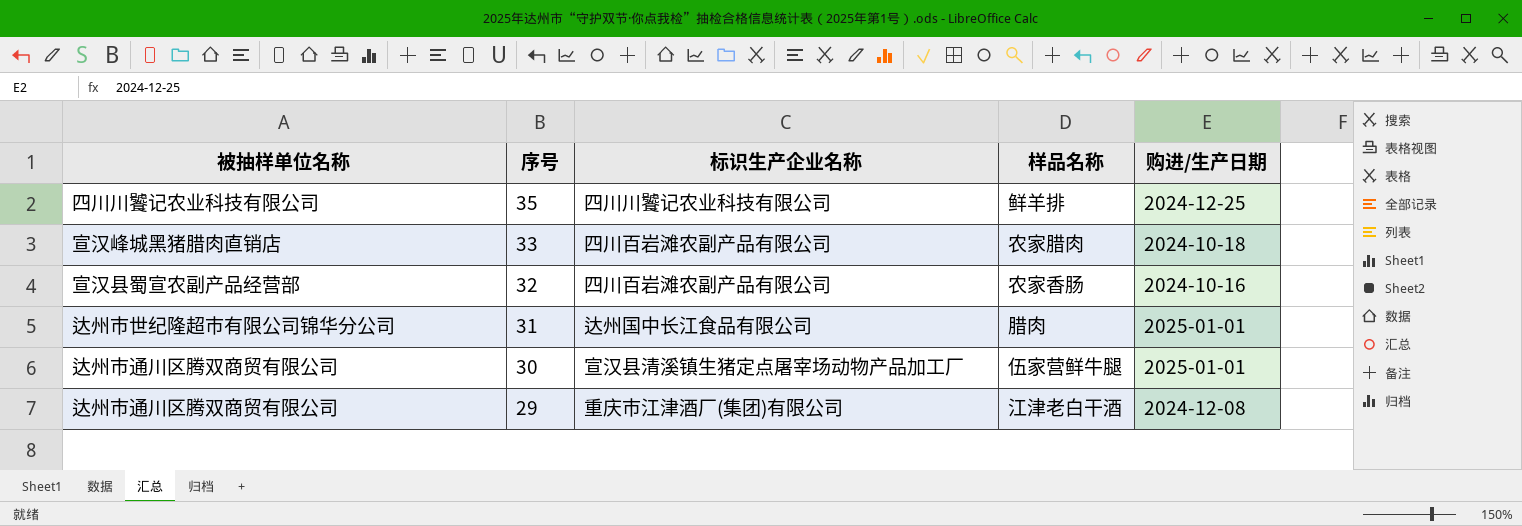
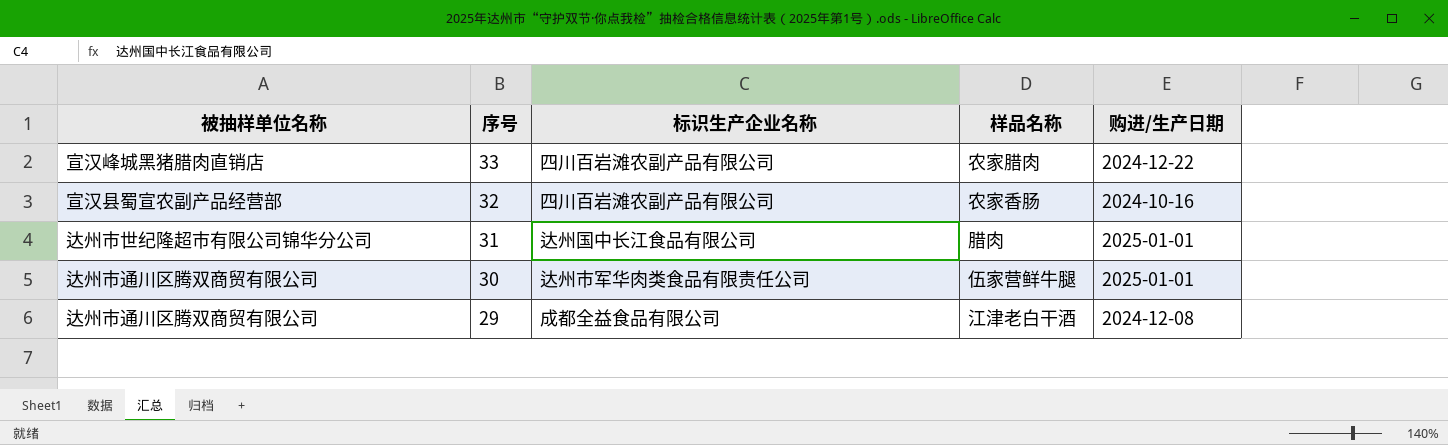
row 35: 四川川饕记农业科技有限公司 | 四川川饕记农业科技有限公司 | 鲜羊排 | 2024-12-25 -> none
33 | 购进/生产日期: 2024-10-18 -> 2024-12-22
30 | 标识生产企业名称: 宣汉县清溪镇生猪定点屠宰场动物产品加工厂 -> 达州市军华肉类食品有限责任公司
29 | 标识生产企业名称: 重庆市江津酒厂(集团)有限公司 -> 成都全益食品有限公司

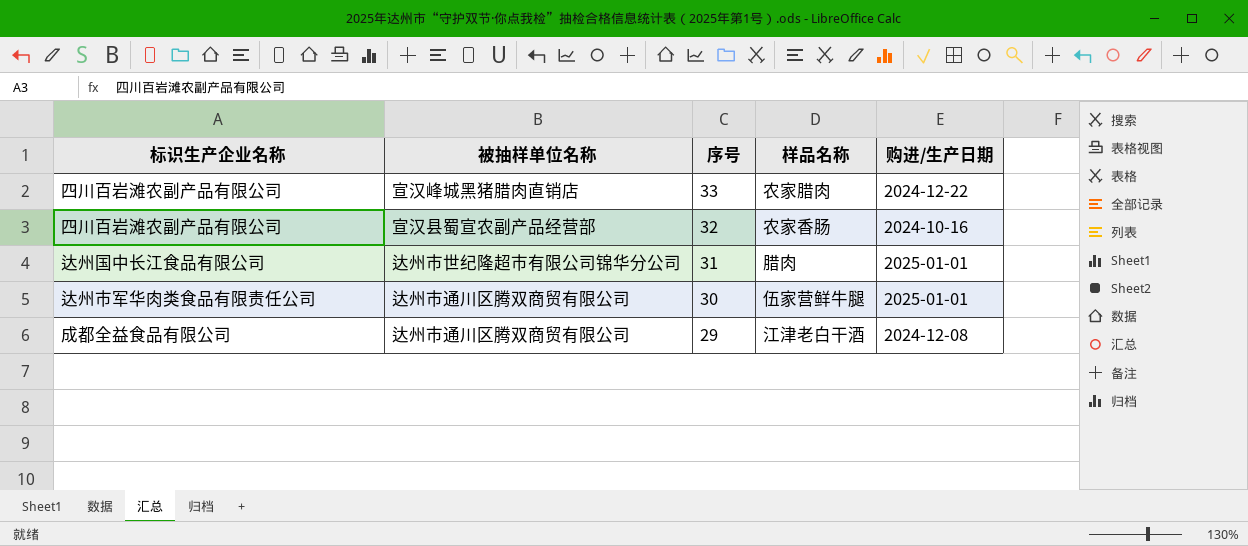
column 标识生产企业名称 | position: 3 -> 1

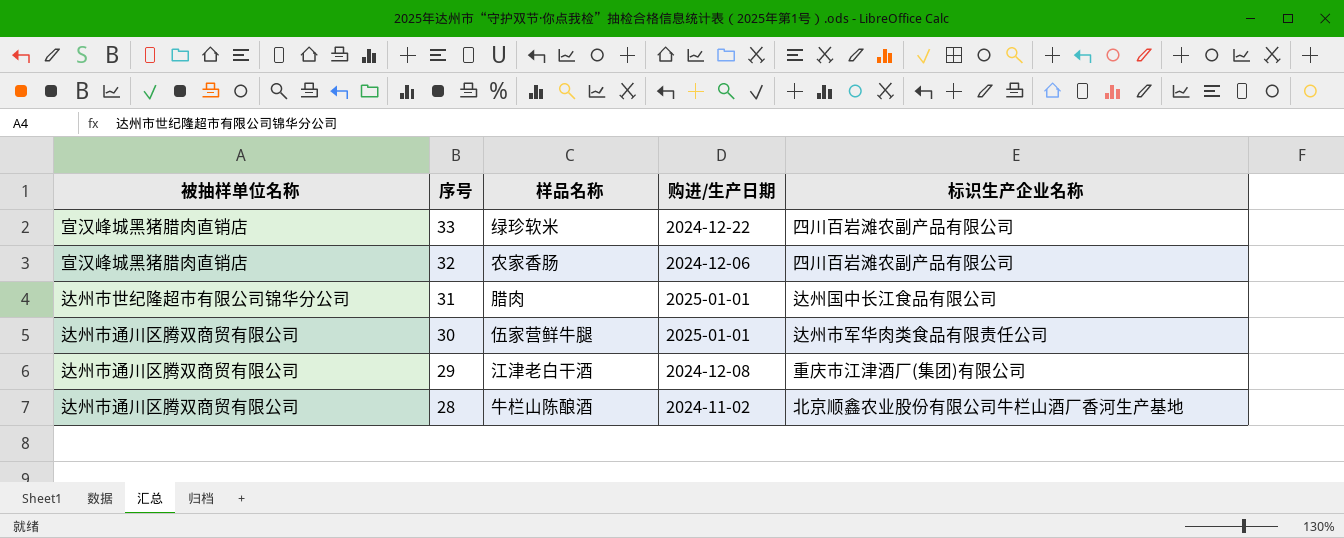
column 标识生产企业名称 | position: 1 -> 5
33 | 样品名称: 农家腊肉 -> 绿珍软米
32 | 被抽样单位名称: 宣汉县蜀宣农副产品经营部 -> 宣汉峰城黑猪腊肉直销店
32 | 购进/生产日期: 2024-10-16 -> 2024-12-06
29 | 标识生产企业名称: 成都全益食品有限公司 -> 重庆市江津酒厂(集团)有限公司
row 28: none -> 达州市通川区腾双商贸有限公司 | 牛栏山陈酿酒 | 2024-11-02 | 北京顺鑫农业股份有限公司牛栏山酒厂香河生产基地

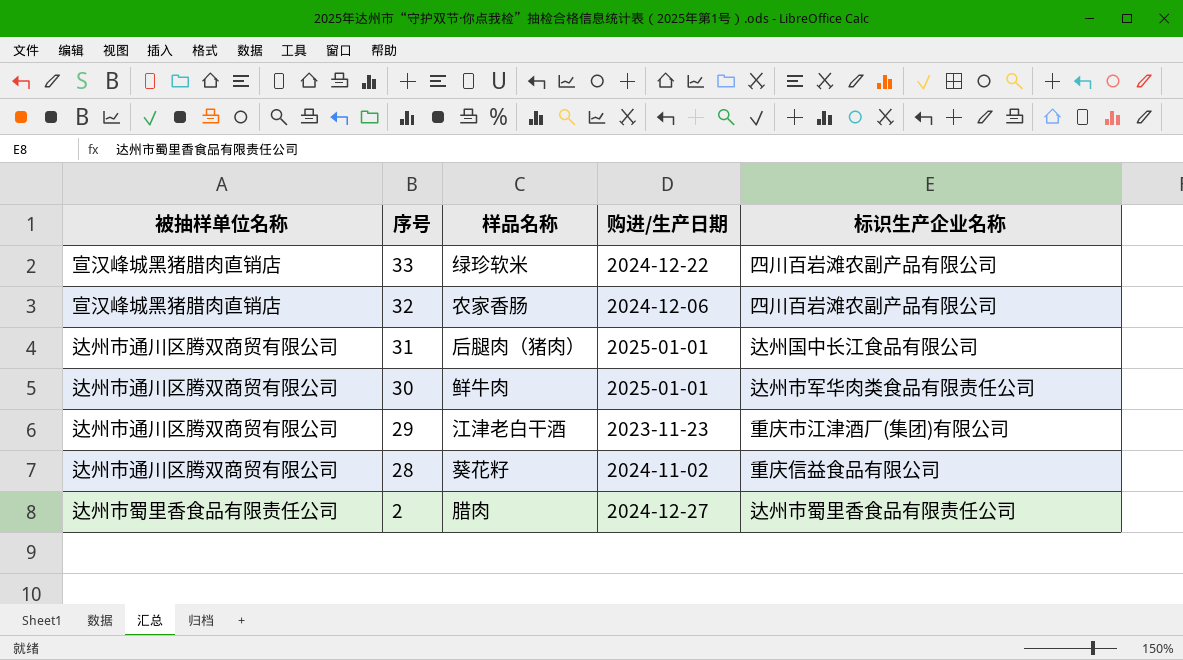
31 | 被抽样单位名称: 达州市世纪隆超市有限公司锦华分公司 -> 达州市通川区腾双商贸有限公司
31 | 样品名称: 腊肉 -> 后腿肉（猪肉）
30 | 样品名称: 伍家营鲜牛腿 -> 鲜牛肉
29 | 购进/生产日期: 2024-12-08 -> 2023-11-23
28 | 样品名称: 牛栏山陈酿酒 -> 葵花籽
28 | 标识生产企业名称: 北京顺鑫农业股份有限公司牛栏山酒厂香河生产基地 -> 重庆信益食品有限公司
row 2: none -> 达州市蜀里香食品有限责任公司 | 腊肉 | 2024-12-27 | 达州市蜀里香食品有限责任公司

